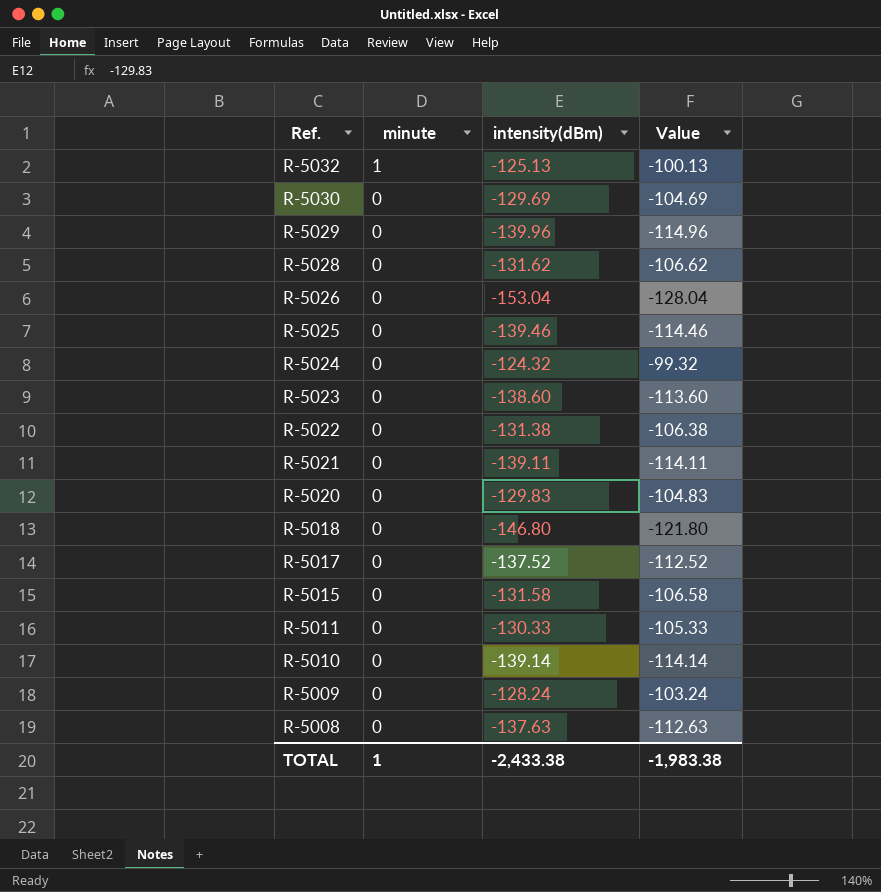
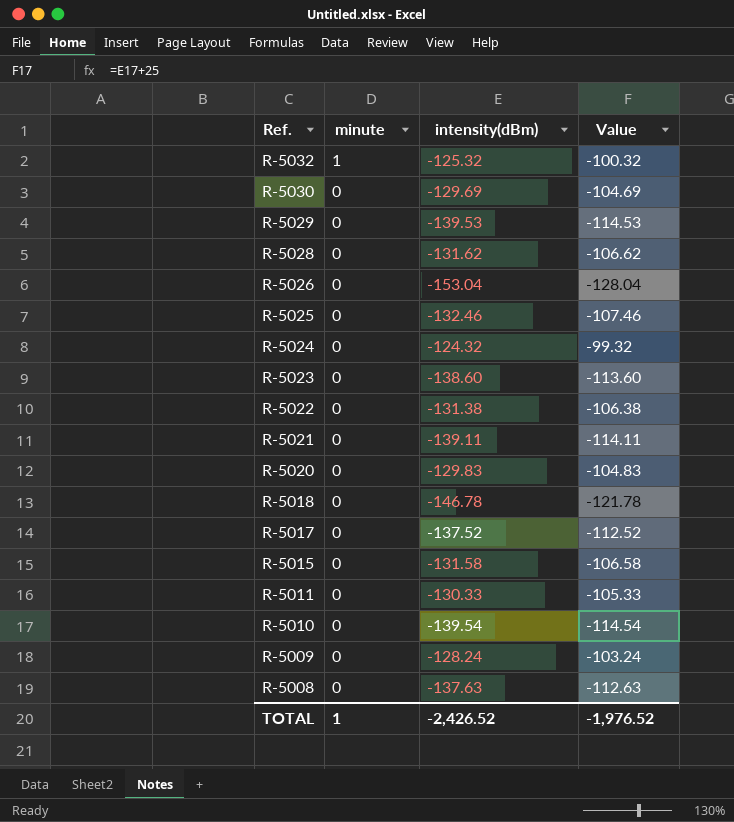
R-5032 | intensity(dBm): -125.13 -> -125.32
R-5032 | Value: -100.13 -> -100.32
R-5029 | intensity(dBm): -139.96 -> -139.53
R-5029 | Value: -114.96 -> -114.53
R-5025 | intensity(dBm): -139.46 -> -132.46
R-5025 | Value: -114.46 -> -107.46
R-5018 | intensity(dBm): -146.80 -> -146.78
R-5018 | Value: -121.80 -> -121.78
R-5010 | intensity(dBm): -139.14 -> -139.54
R-5010 | Value: -114.14 -> -114.54
TOTAL | intensity(dBm): -2,433.38 -> -2,426.52
TOTAL | Value: -1,983.38 -> -1,976.52

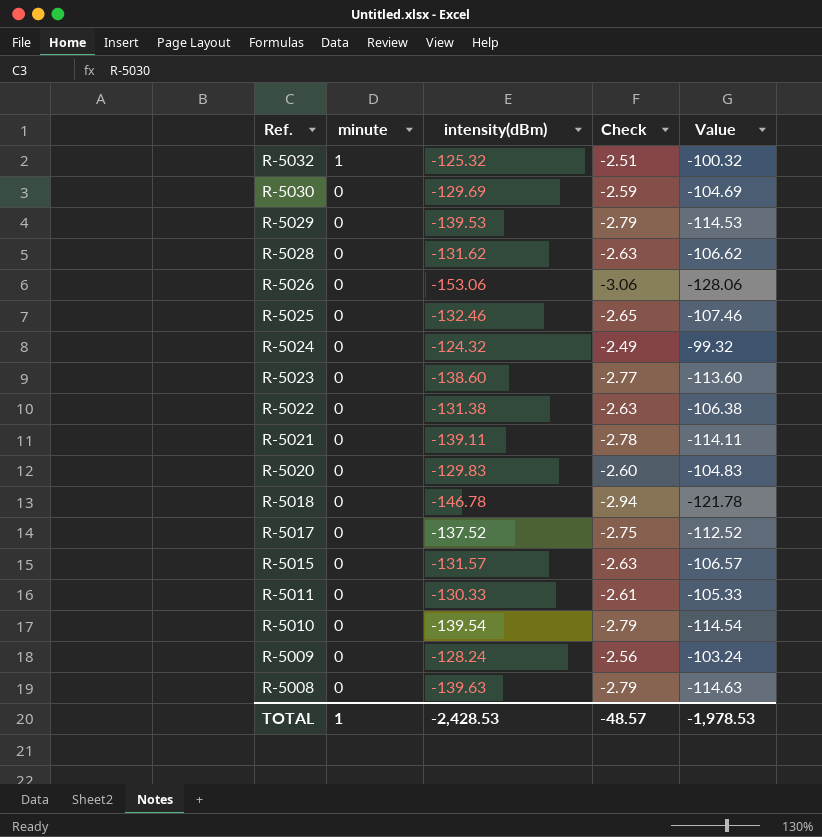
column Check | formula: none -> [intensity(dBm)] * 0.02
R-5026 | intensity(dBm): -153.04 -> -153.06
R-5026 | Value: -128.04 -> -128.06
R-5015 | intensity(dBm): -131.58 -> -131.57
R-5015 | Value: -106.58 -> -106.57
R-5008 | intensity(dBm): -137.63 -> -139.63
R-5008 | Value: -112.63 -> -114.63
TOTAL | intensity(dBm): -2,426.52 -> -2,428.53
TOTAL | Value: -1,976.52 -> -1,978.53

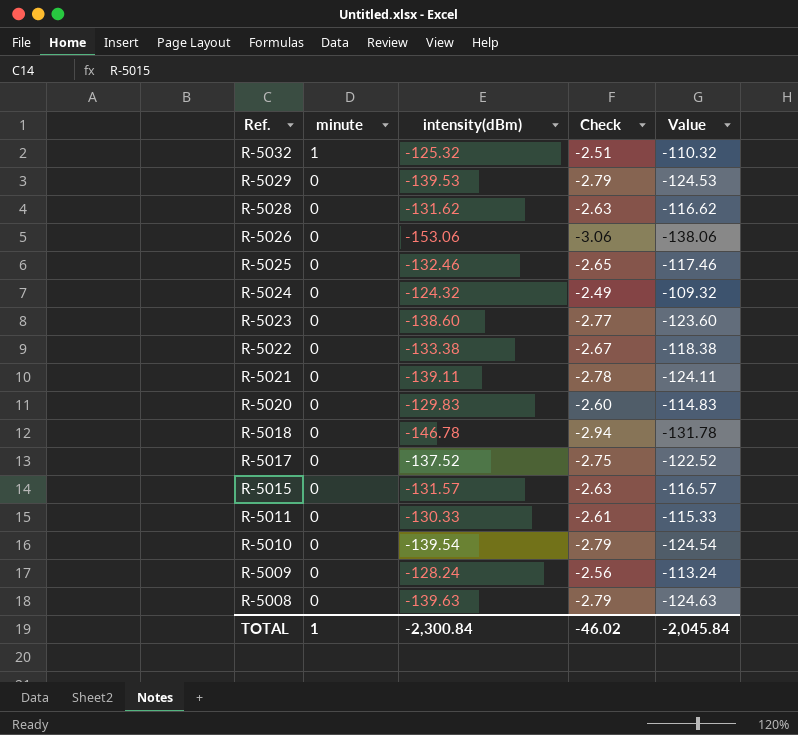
column Value | formula: [intensity(dBm)] + 25 -> [intensity(dBm)] + 15
row R-5030: 0 | -129.69 | -2.59 | -104.69 -> none
R-5022 | intensity(dBm): -131.38 -> -133.38
R-5022 | Check: -2.63 -> -2.67
TOTAL | intensity(dBm): -2,428.53 -> -2,300.84
TOTAL | Check: -48.57 -> -46.02
TOTAL | Value: -1,978.53 -> -2,045.84

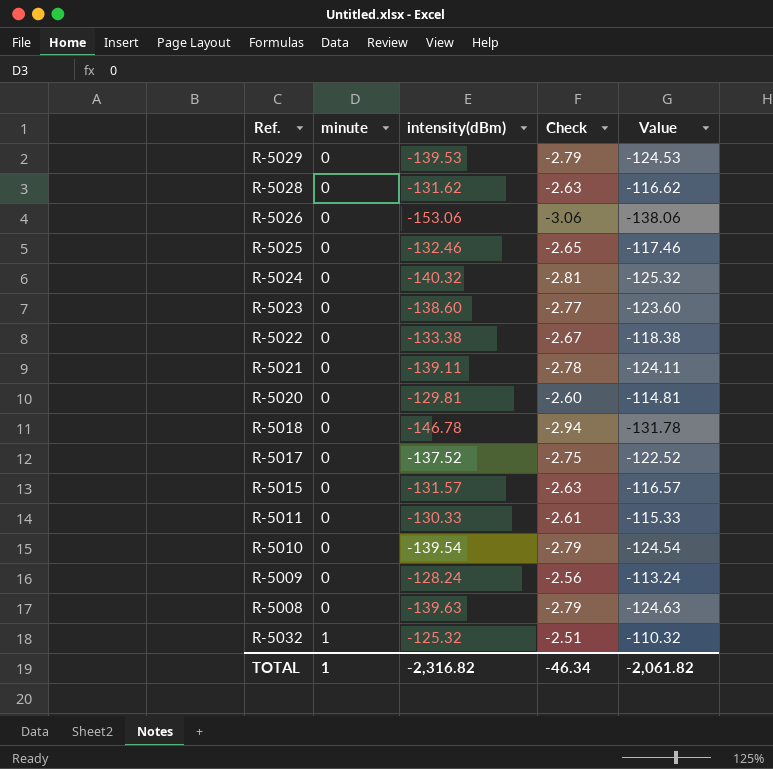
row order: Ref. descending -> minute ascending
R-5024 | intensity(dBm): -124.32 -> -140.32
R-5024 | Check: -2.49 -> -2.81
R-5024 | Value: -109.32 -> -125.32
R-5020 | intensity(dBm): -129.83 -> -129.81
R-5020 | Value: -114.83 -> -114.81
TOTAL | intensity(dBm): -2,300.84 -> -2,316.82
TOTAL | Check: -46.02 -> -46.34
TOTAL | Value: -2,045.84 -> -2,061.82

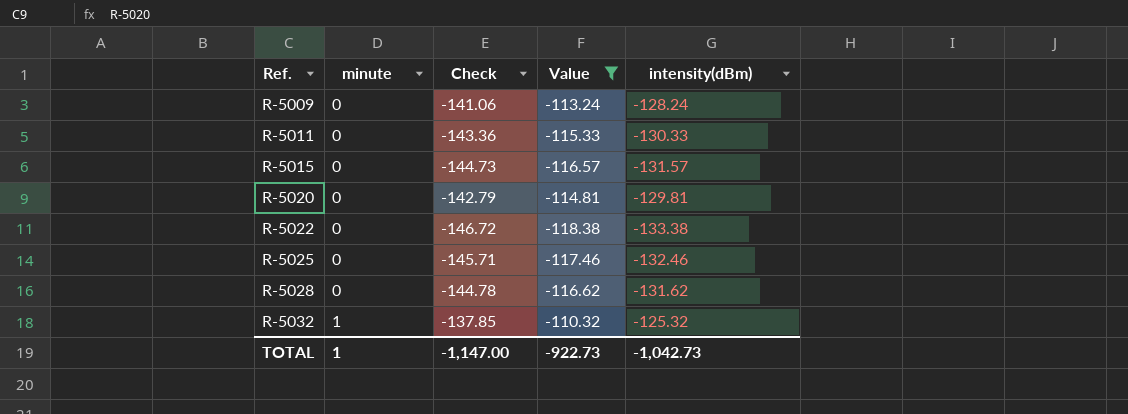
filter: none -> Value >= -118.38
row order: minute ascending -> Ref. ascending
column Check | formula: [intensity(dBm)] * 0.02 -> [intensity(dBm)] * 1.1
column intensity(dBm) | position: 3 -> 5
TOTAL | Check: -46.34 -> -1,147.00
TOTAL | Value: -2,061.82 -> -922.73
TOTAL | intensity(dBm): -2,316.82 -> -1,042.73

